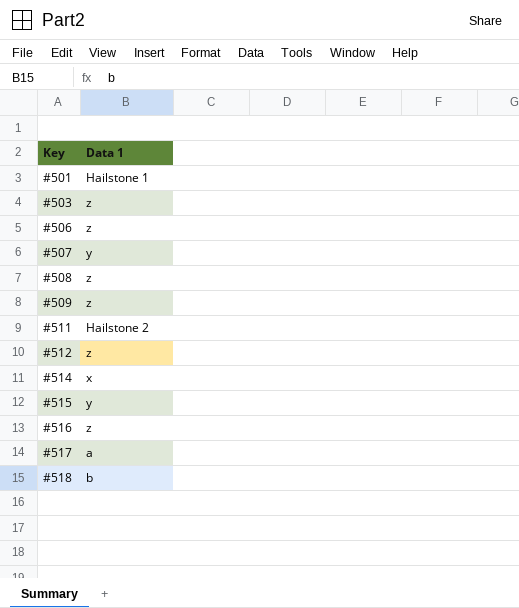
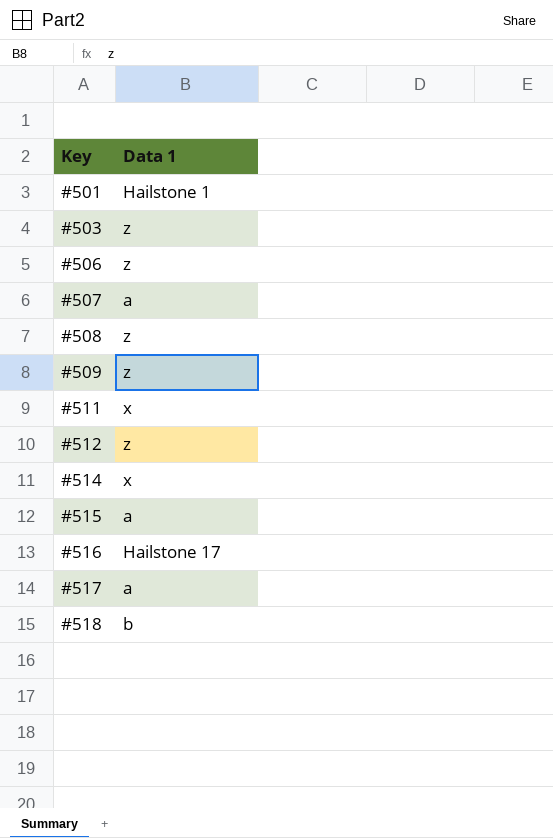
#507 | Data 1: y -> a
#511 | Data 1: Hailstone 2 -> x
#515 | Data 1: y -> a
#516 | Data 1: z -> Hailstone 17

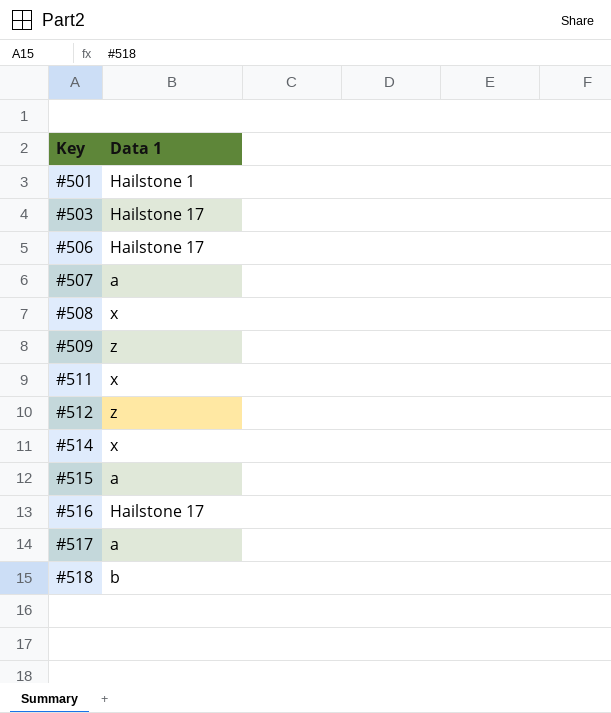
#503 | Data 1: z -> Hailstone 17
#506 | Data 1: z -> Hailstone 17
#508 | Data 1: z -> x

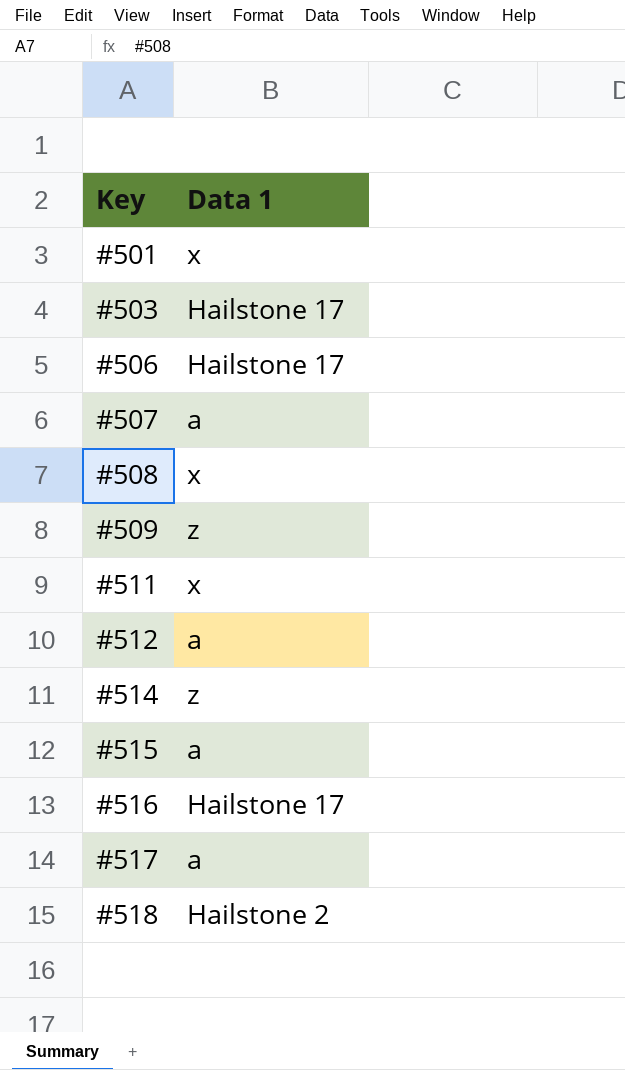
#501 | Data 1: Hailstone 1 -> x
#512 | Data 1: z -> a
#514 | Data 1: x -> z
#518 | Data 1: b -> Hailstone 2

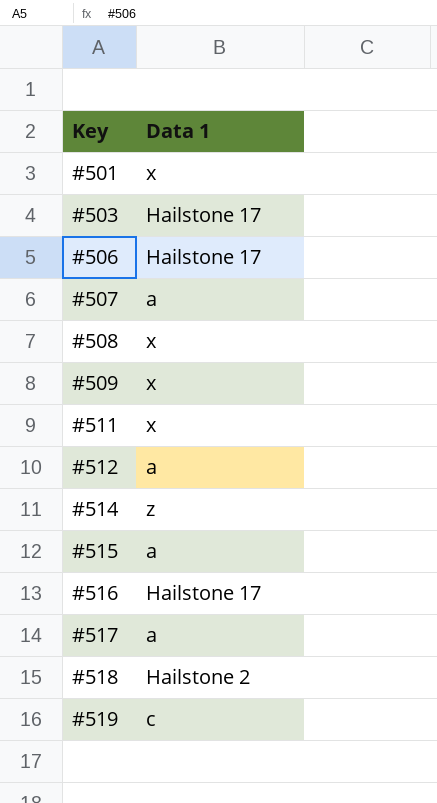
#509 | Data 1: z -> x
row #519: none -> c

